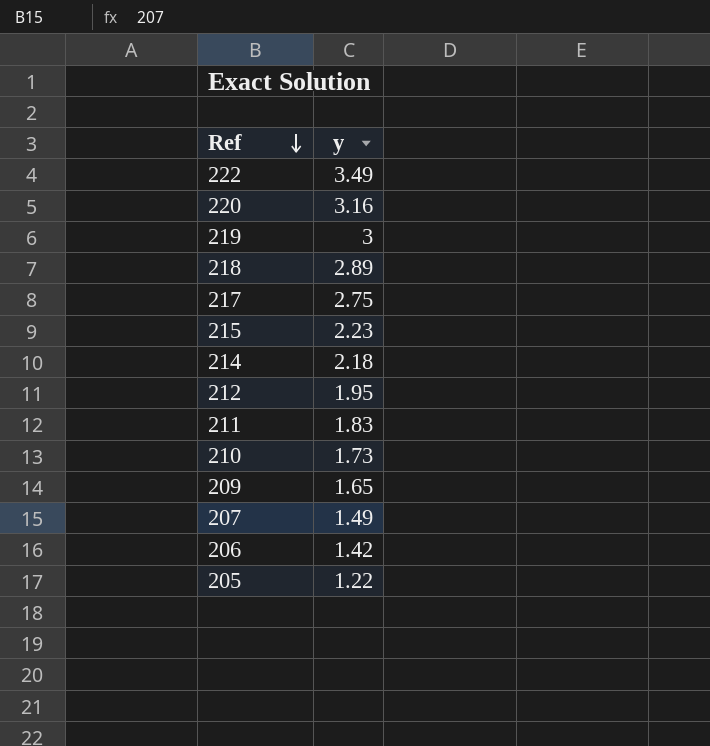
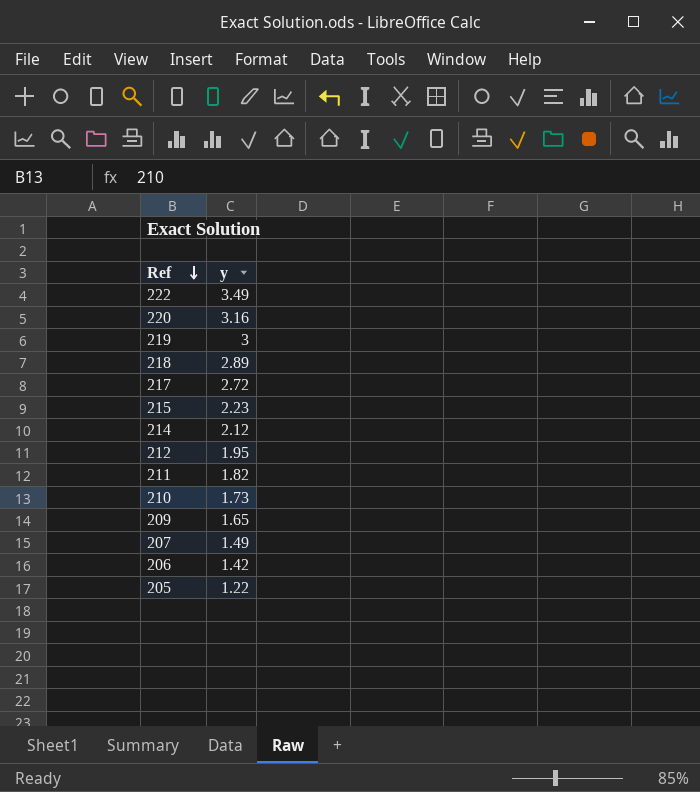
217 | y: 2.75 -> 2.72
214 | y: 2.18 -> 2.12
211 | y: 1.83 -> 1.82

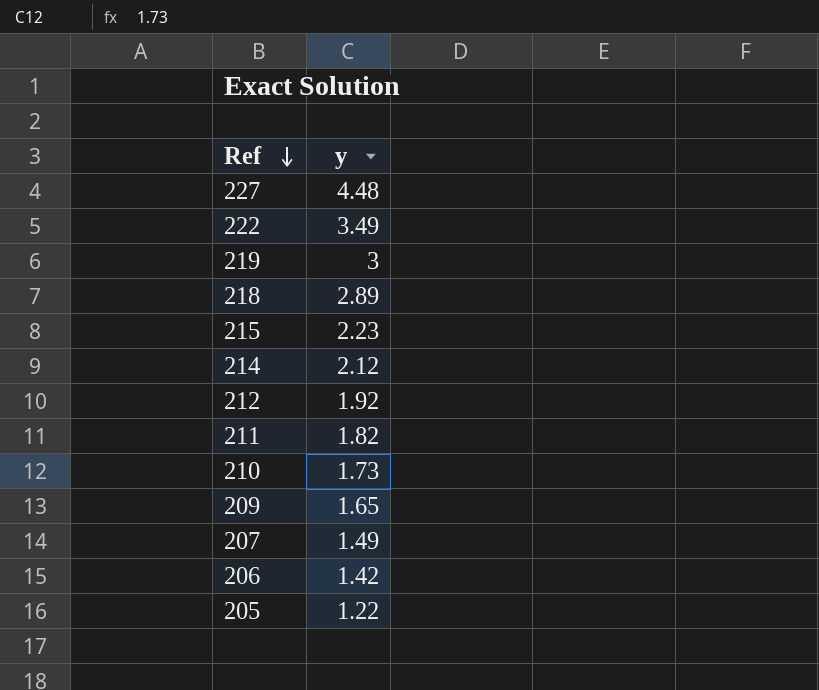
row 220: 3.16 -> none
row 217: 2.72 -> none
row 227: none -> 4.48
212 | y: 1.95 -> 1.92

